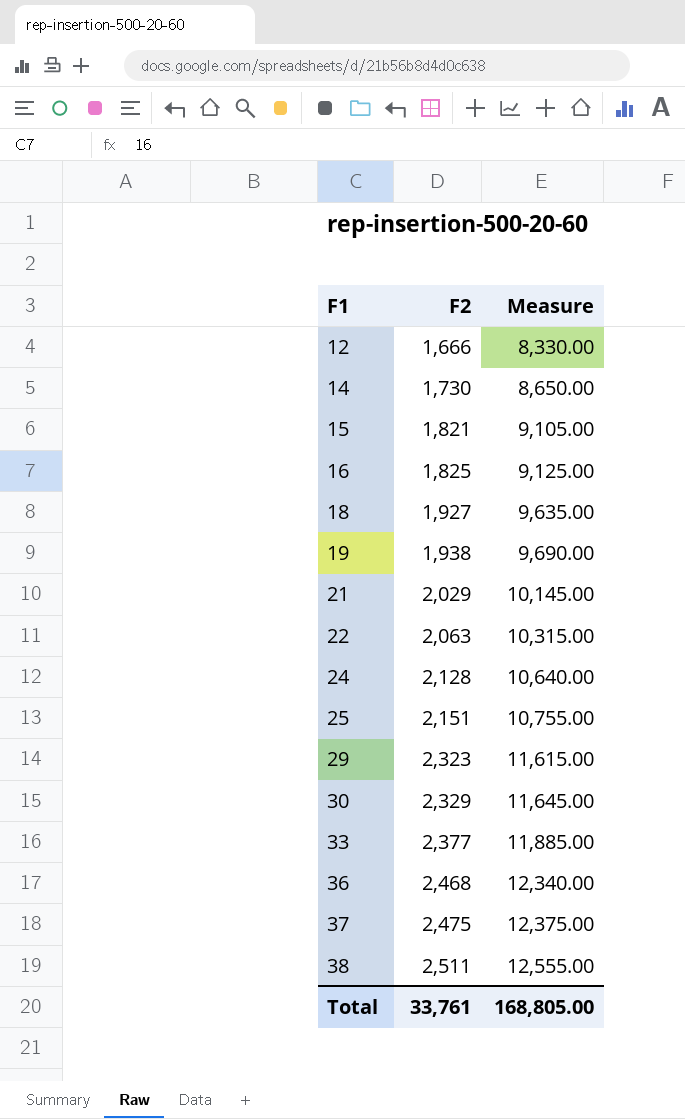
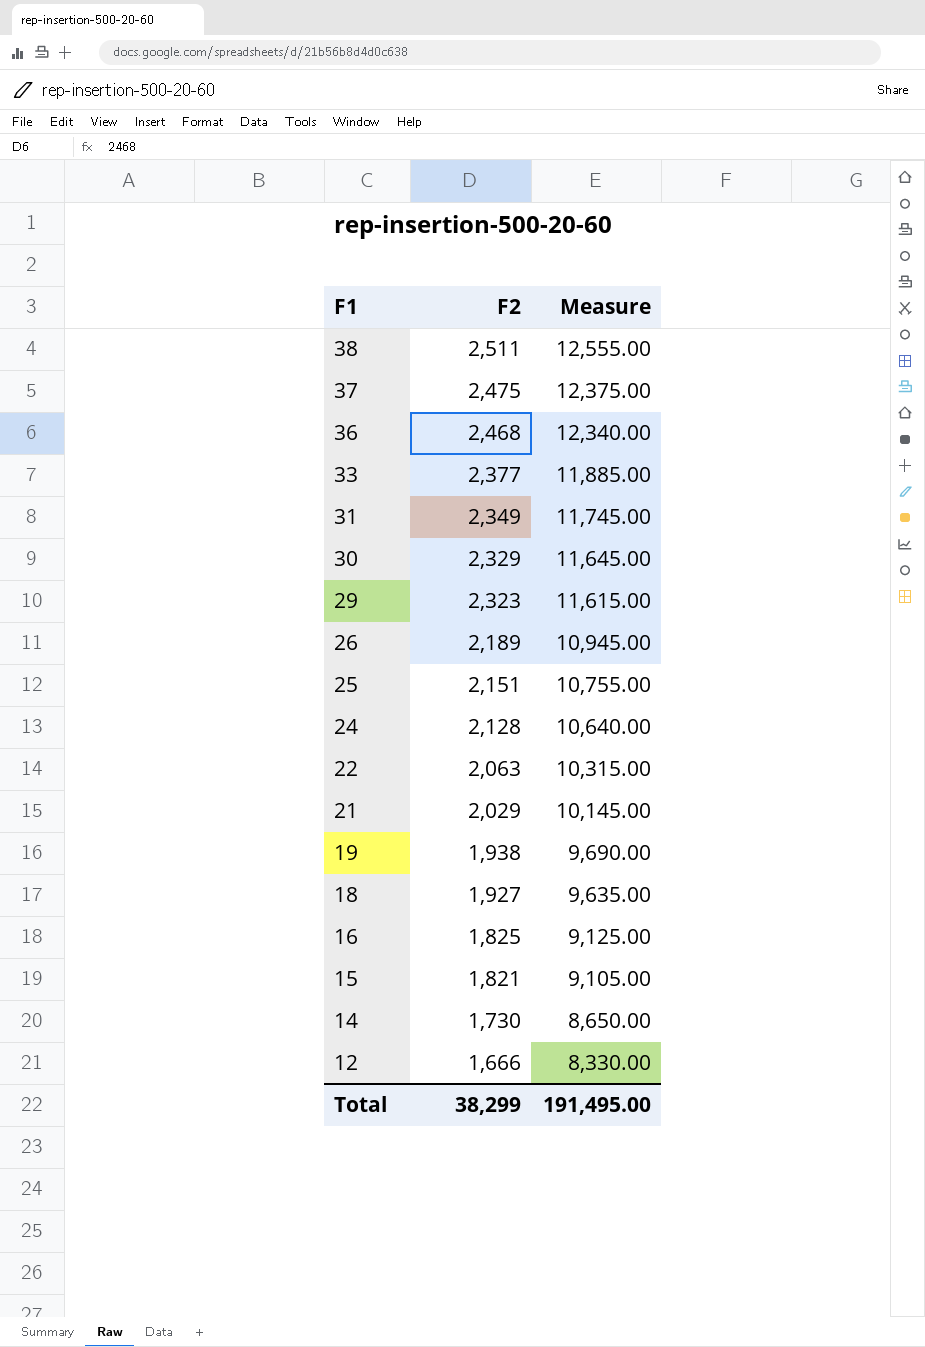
row order: F1 ascending -> F1 descending
row 31: none -> 2,349 | 11,745.00
row 26: none -> 2,189 | 10,945.00
Total | F2: 33,761 -> 38,299
Total | Measure: 168,805.00 -> 191,495.00

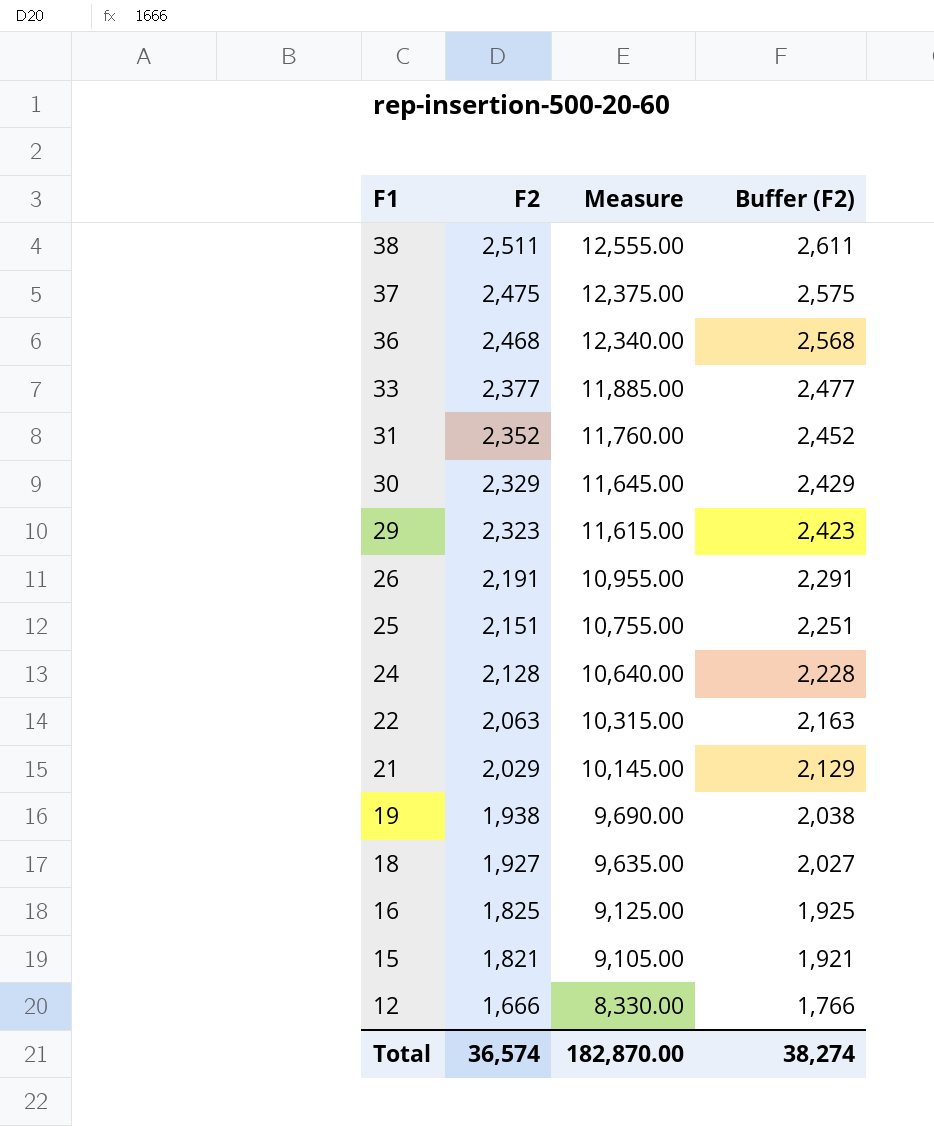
column Buffer (F2) | formula: none -> [F2] + 100
row 14: 1,730 | 8,650.00 -> none
31 | F2: 2,349 -> 2,352
31 | Measure: 11,745.00 -> 11,760.00
26 | F2: 2,189 -> 2,191
26 | Measure: 10,945.00 -> 10,955.00
Total | F2: 38,299 -> 36,574
Total | Measure: 191,495.00 -> 182,870.00

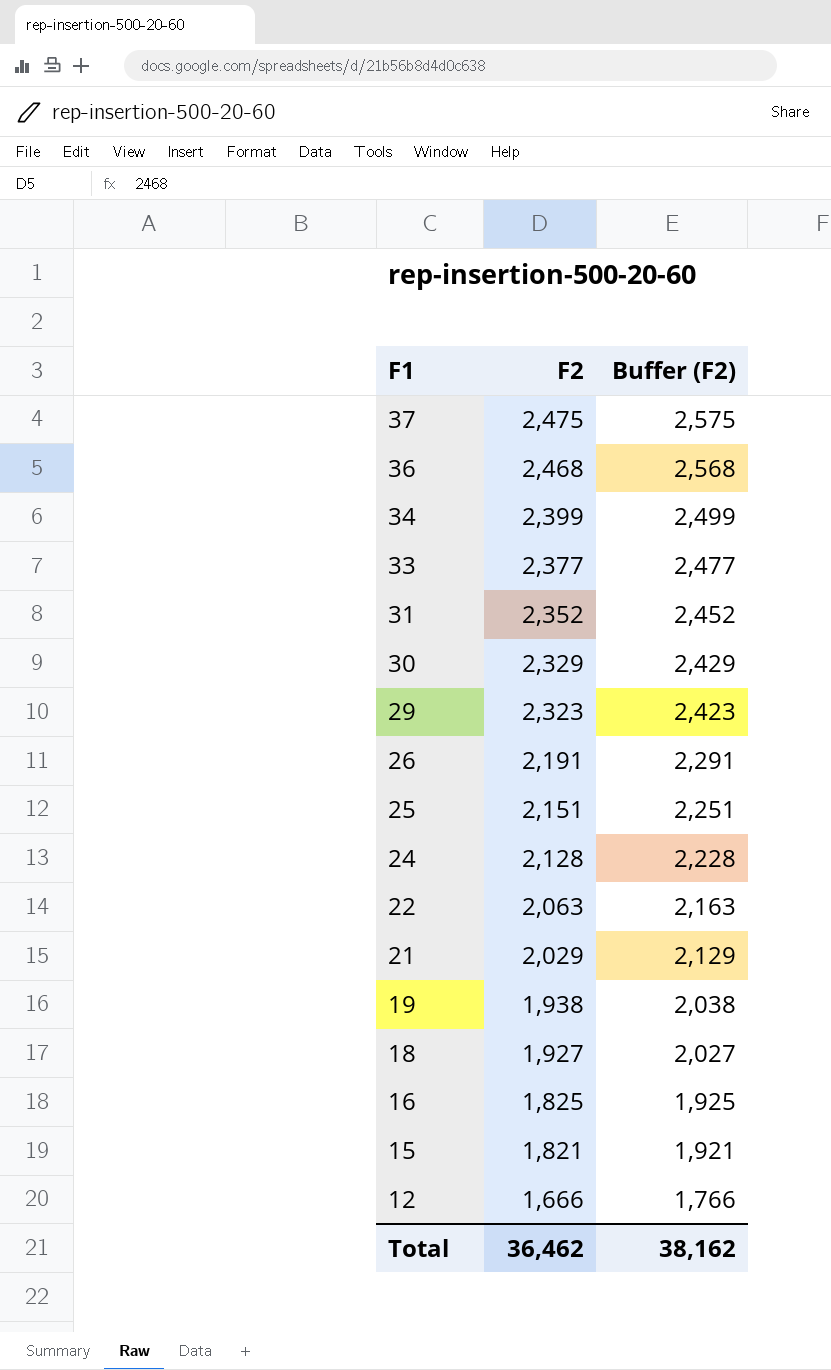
column Measure | formula: [F2] * 5 -> none
row 38: 2,511 | 12,555.00 | 2,611 -> none
row 34: none -> 2,399 | 2,499
Total | F2: 36,574 -> 36,462
Total | Buffer (F2): 38,274 -> 38,162

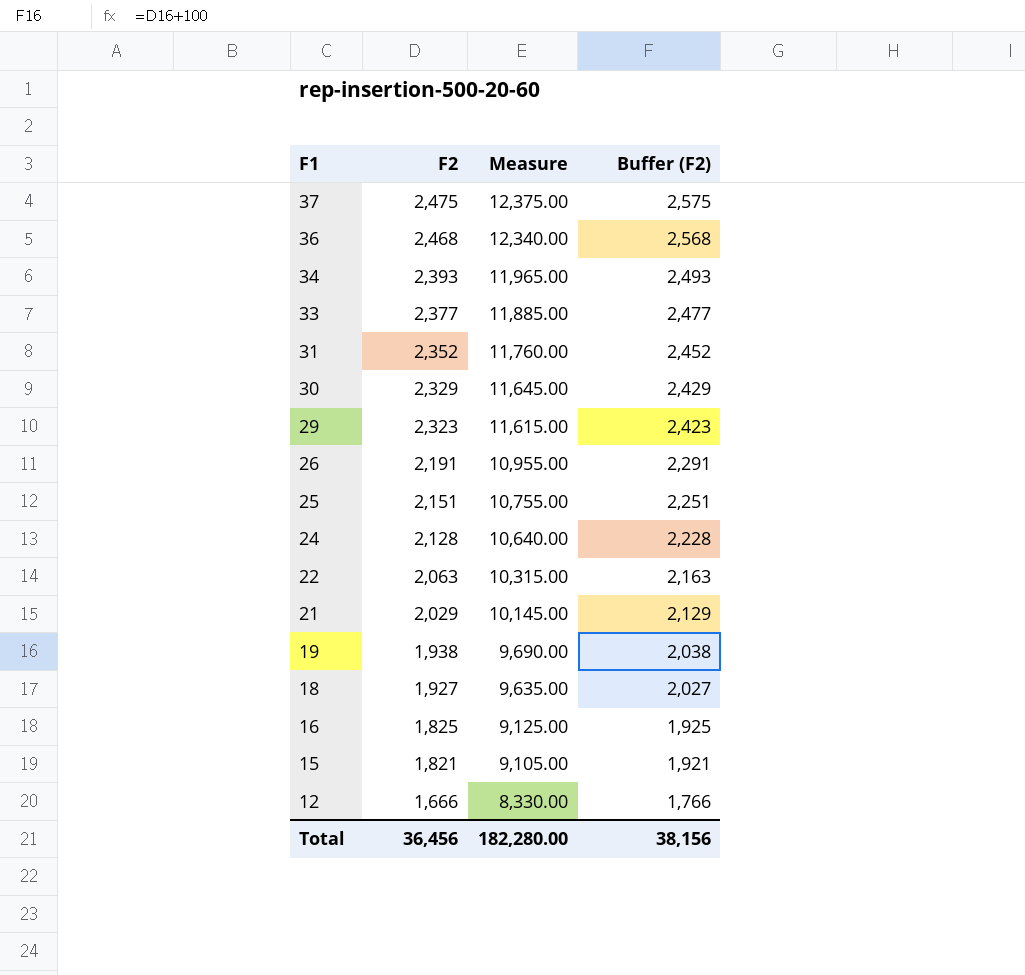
column Measure | formula: none -> [F2] * 5
34 | F2: 2,399 -> 2,393
34 | Buffer (F2): 2,499 -> 2,493
Total | F2: 36,462 -> 36,456
Total | Buffer (F2): 38,162 -> 38,156

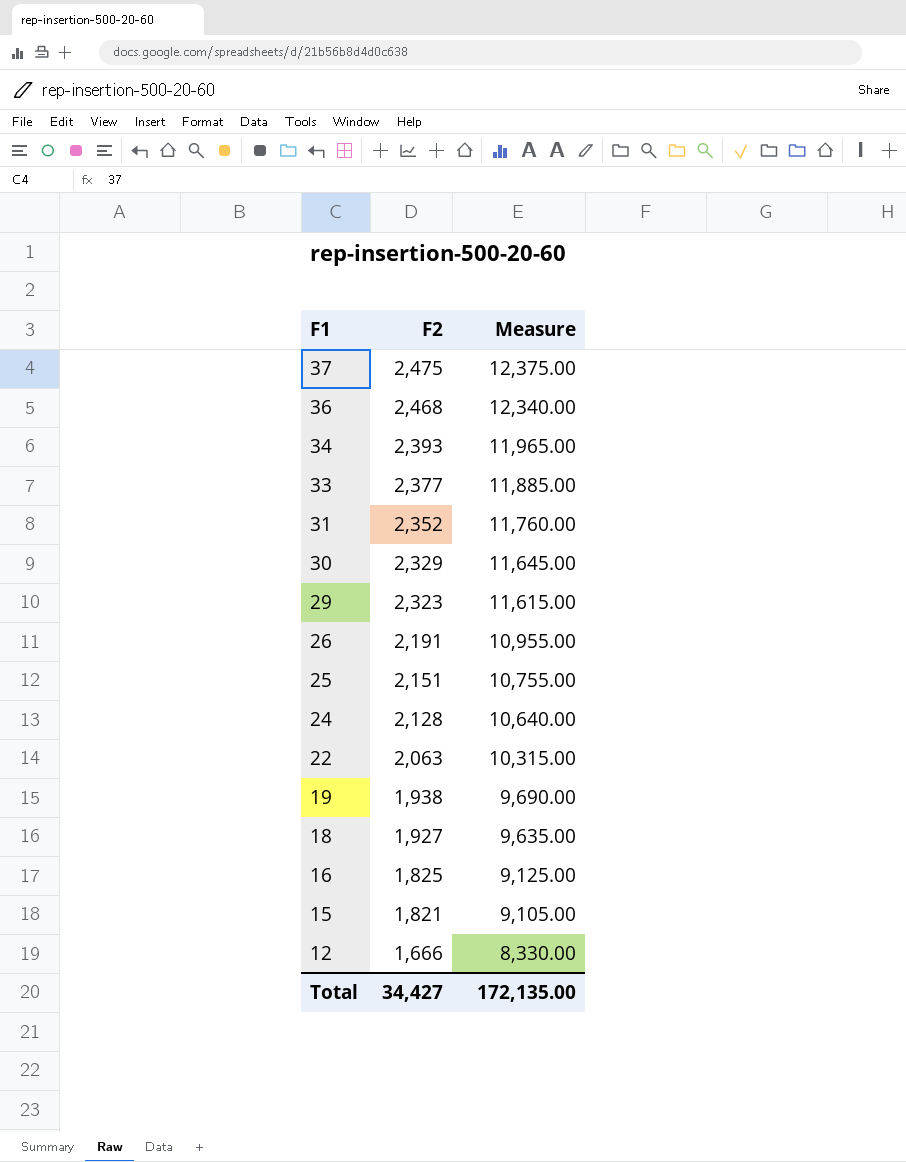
column Buffer (F2) | formula: [F2] + 100 -> none
row 21: 2,029 | 10,145.00 | 2,129 -> none
Total | F2: 36,456 -> 34,427
Total | Measure: 182,280.00 -> 172,135.00

